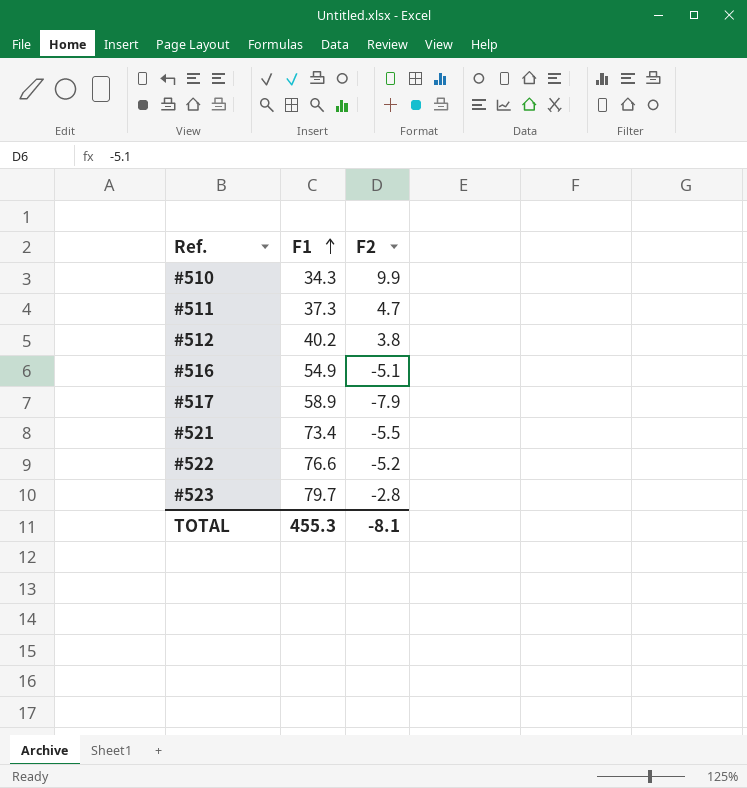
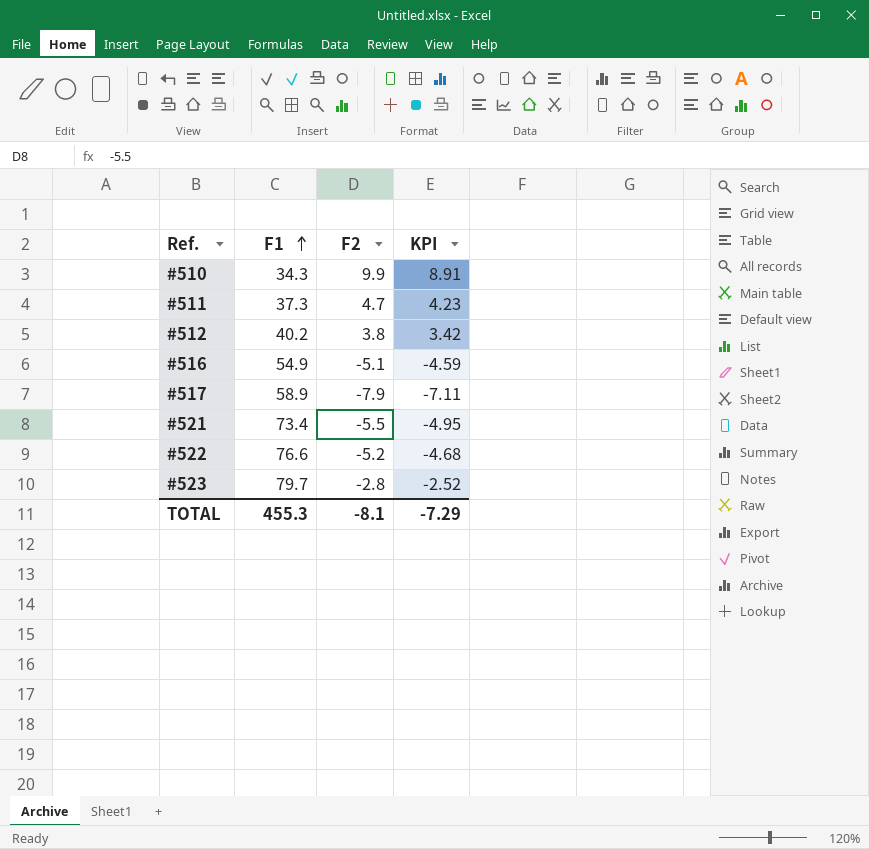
column KPI | formula: none -> [F2] * 0.9

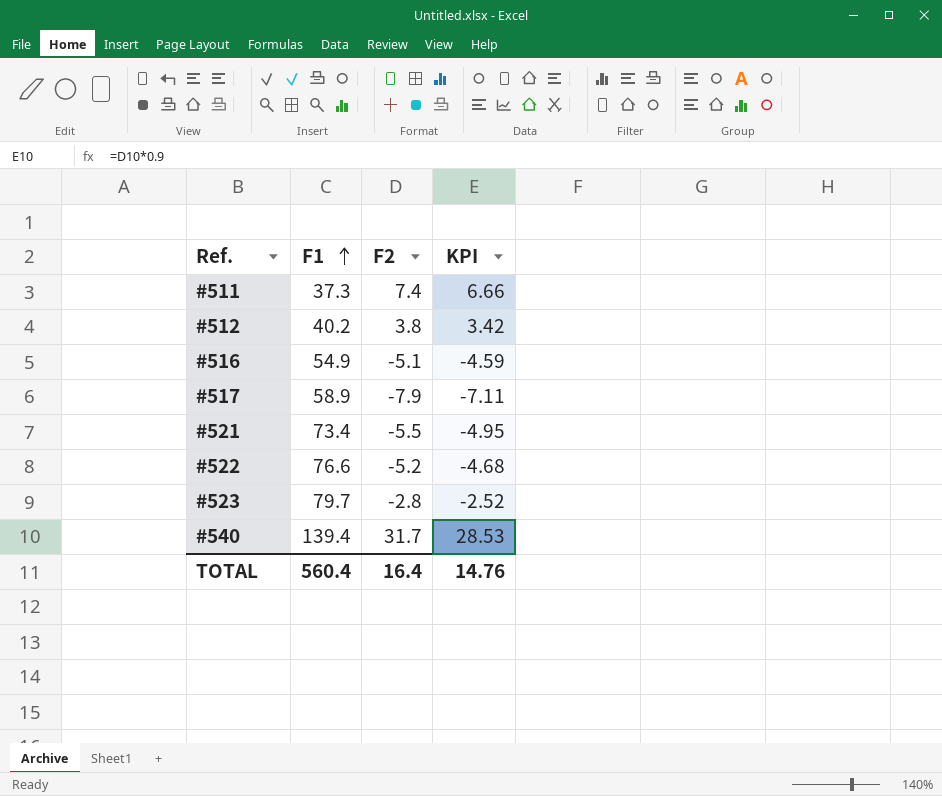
row #510: 34.3 | 9.9 | 8.91 -> none
#511 | F2: 4.7 -> 7.4
#511 | KPI: 4.23 -> 6.66
row #540: none -> 139.4 | 31.7 | 28.53
TOTAL | F1: 455.3 -> 560.4
TOTAL | F2: -8.1 -> 16.4
TOTAL | KPI: -7.29 -> 14.76

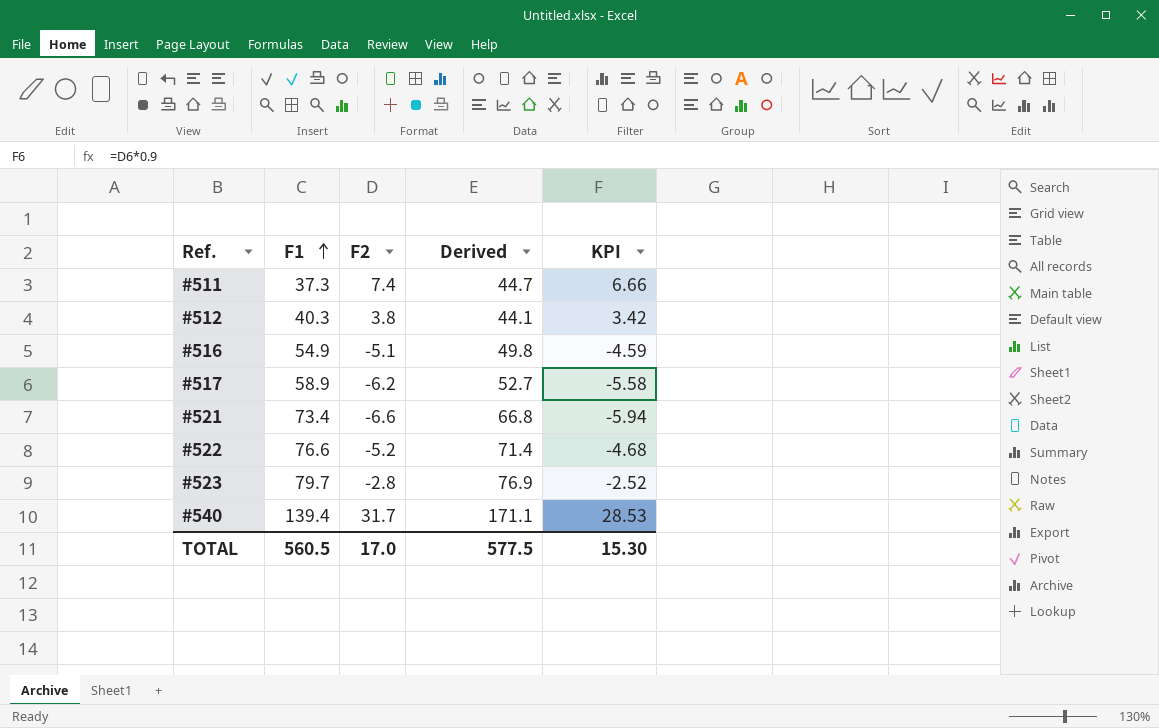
column Derived | formula: none -> [F1] + [F2]
#512 | F1: 40.2 -> 40.3
#517 | F2: -7.9 -> -6.2
#517 | KPI: -7.11 -> -5.58
#521 | F2: -5.5 -> -6.6
#521 | KPI: -4.95 -> -5.94
TOTAL | F1: 560.4 -> 560.5
TOTAL | F2: 16.4 -> 17.0
TOTAL | KPI: 14.76 -> 15.30

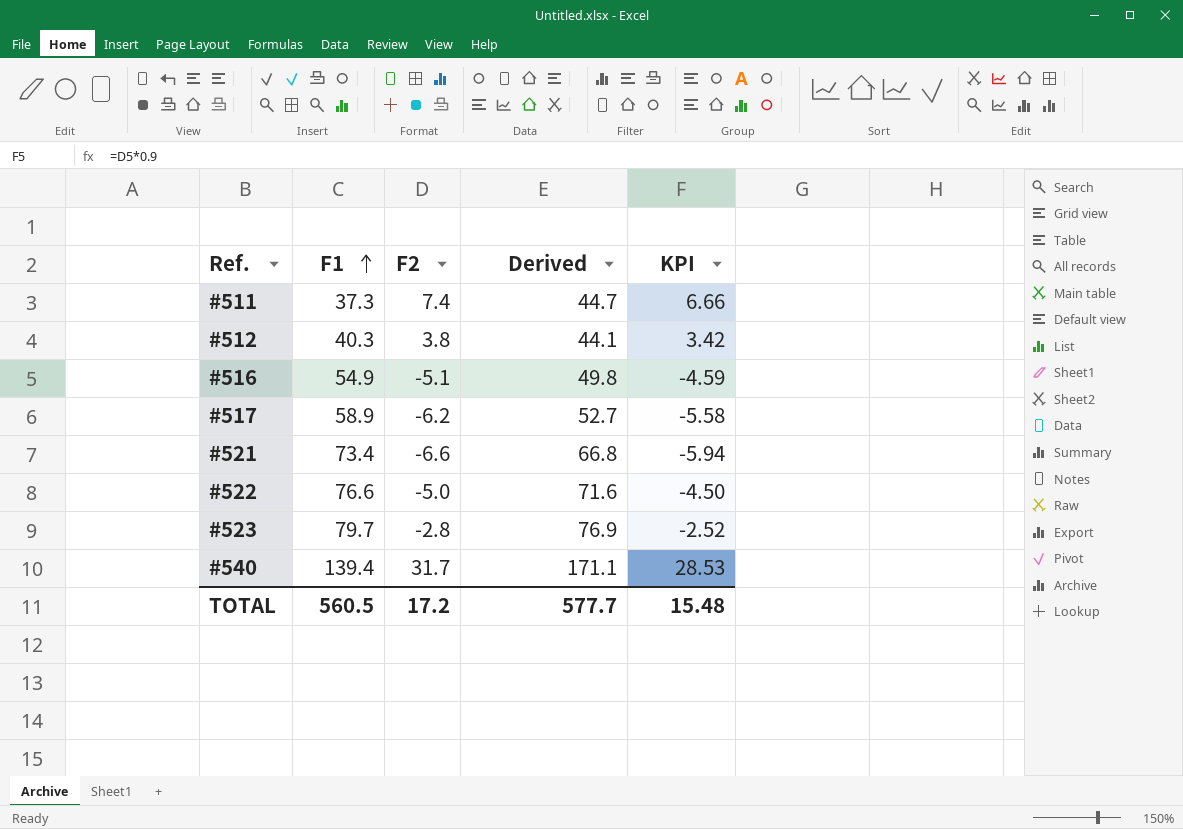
#522 | F2: -5.2 -> -5.0
#522 | Derived: 71.4 -> 71.6
#522 | KPI: -4.68 -> -4.50
TOTAL | F2: 17.0 -> 17.2
TOTAL | Derived: 577.5 -> 577.7
TOTAL | KPI: 15.30 -> 15.48

